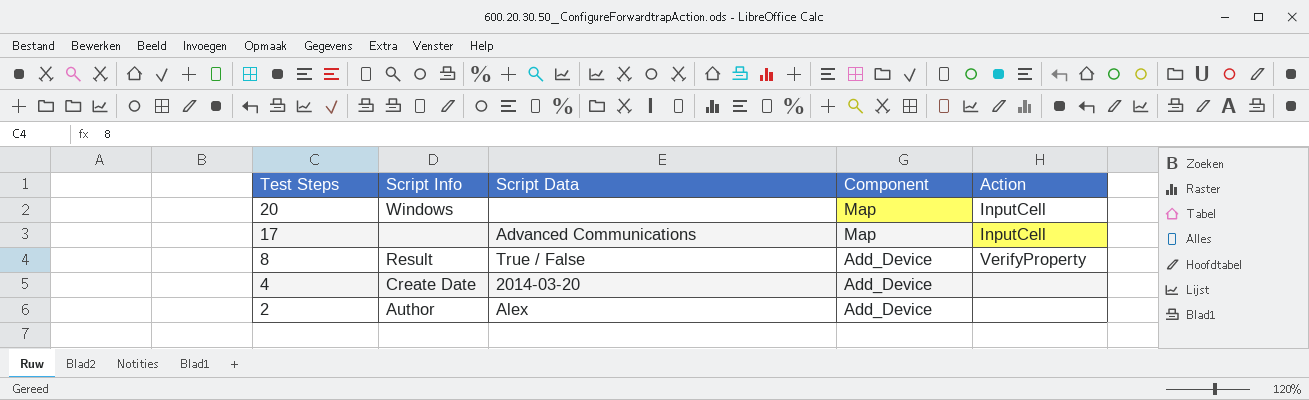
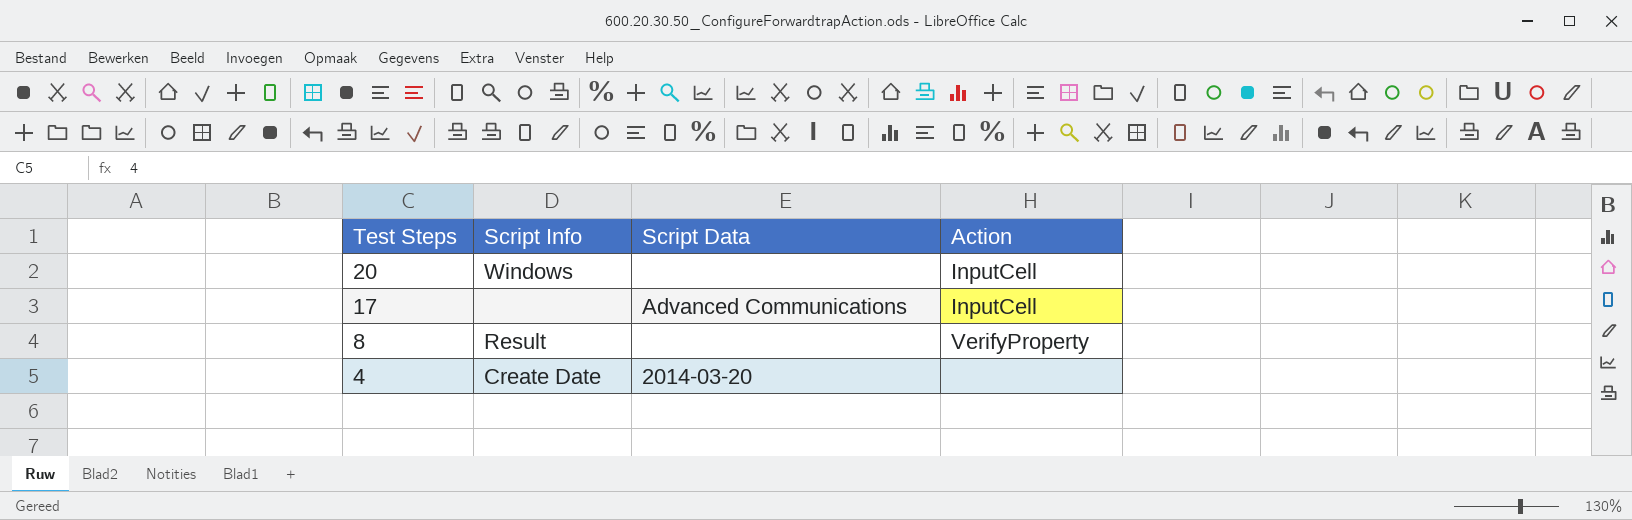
column Component | position: 4 -> none
row 2: Author | Alex | Add_Device | none -> none
8 | Script Data: True / False -> none

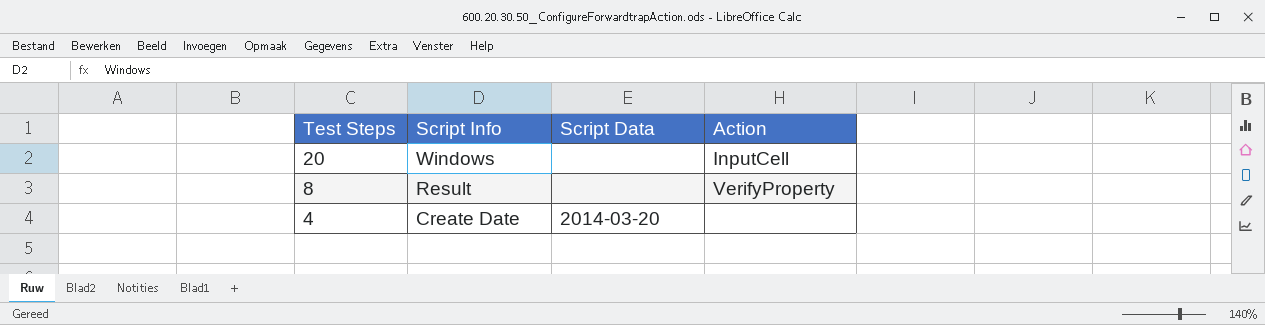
row 17: none | Advanced Communications | InputCell -> none

